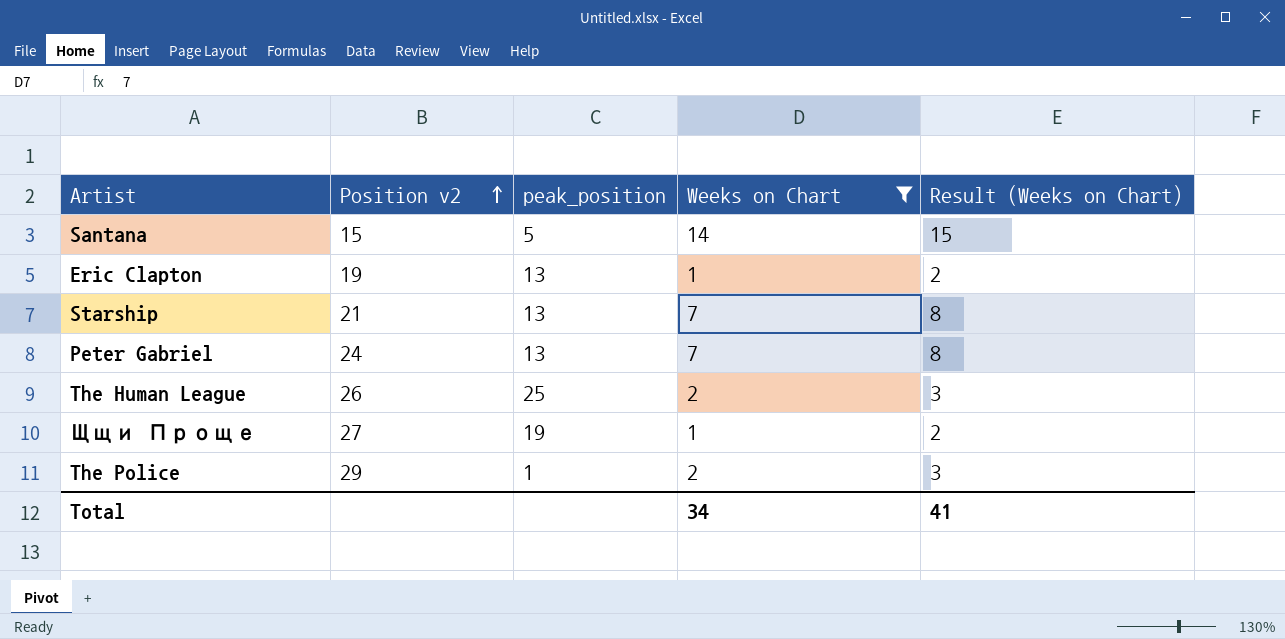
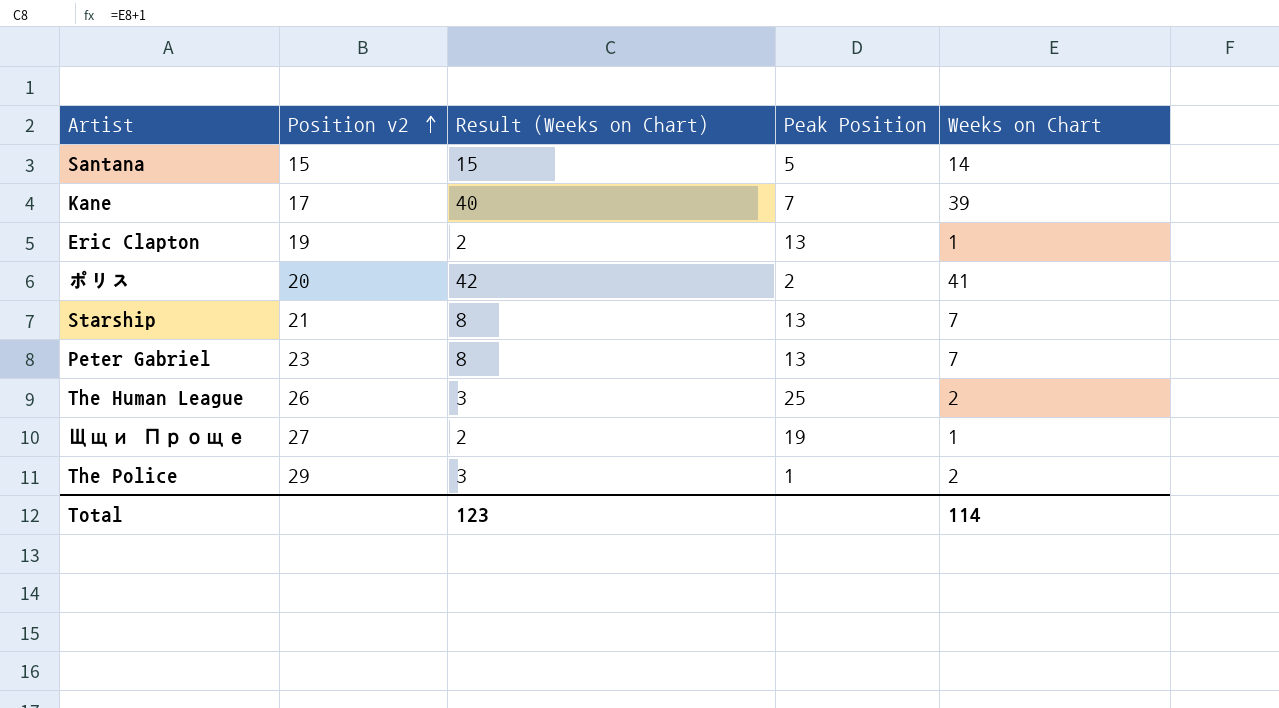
filter: Weeks on Chart <= 14 -> none
column Result (Weeks on Chart) | position: 5 -> 3
column name: peak_position -> Peak Position
Peter Gabriel | Position v2: 24 -> 23
Total | Result (Weeks on Chart): 41 -> 123
Total | Weeks on Chart: 34 -> 114

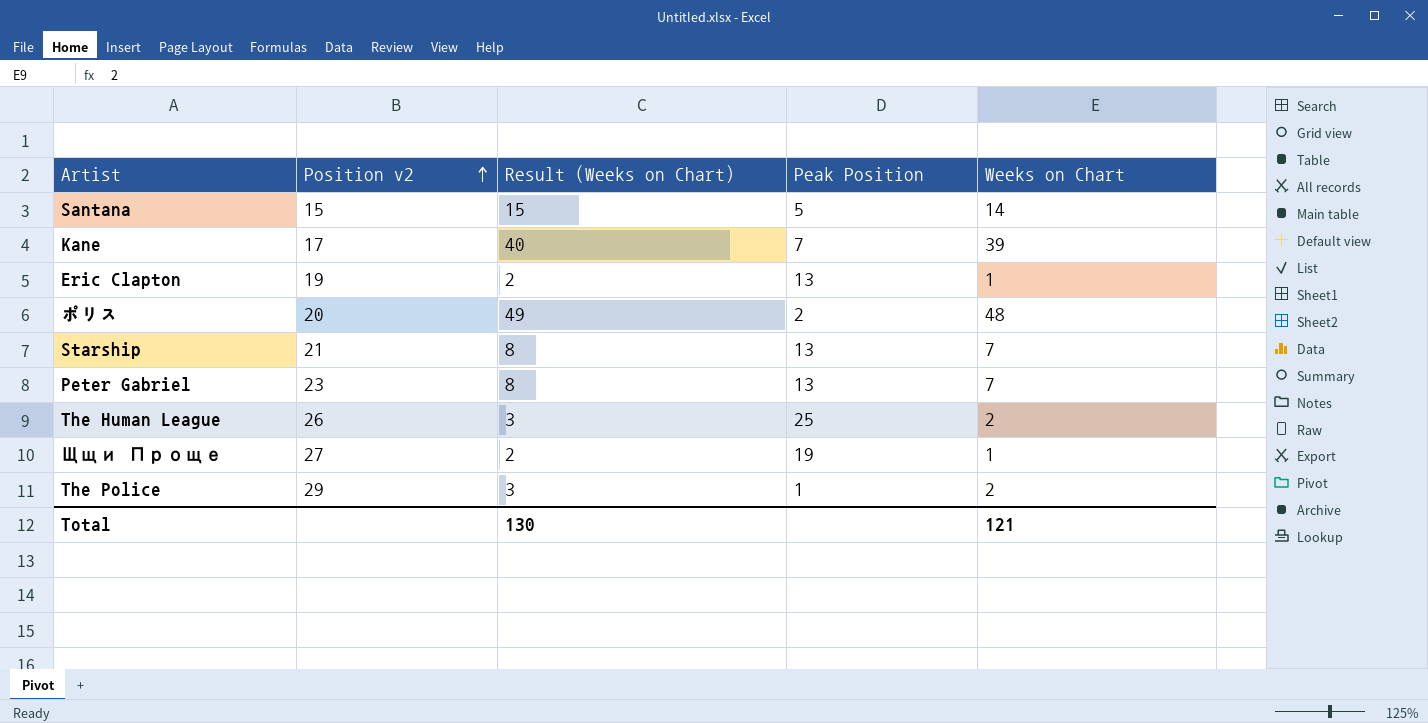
ポリス | Result (Weeks on Chart): 42 -> 49
ポリス | Weeks on Chart: 41 -> 48
Total | Result (Weeks on Chart): 123 -> 130
Total | Weeks on Chart: 114 -> 121

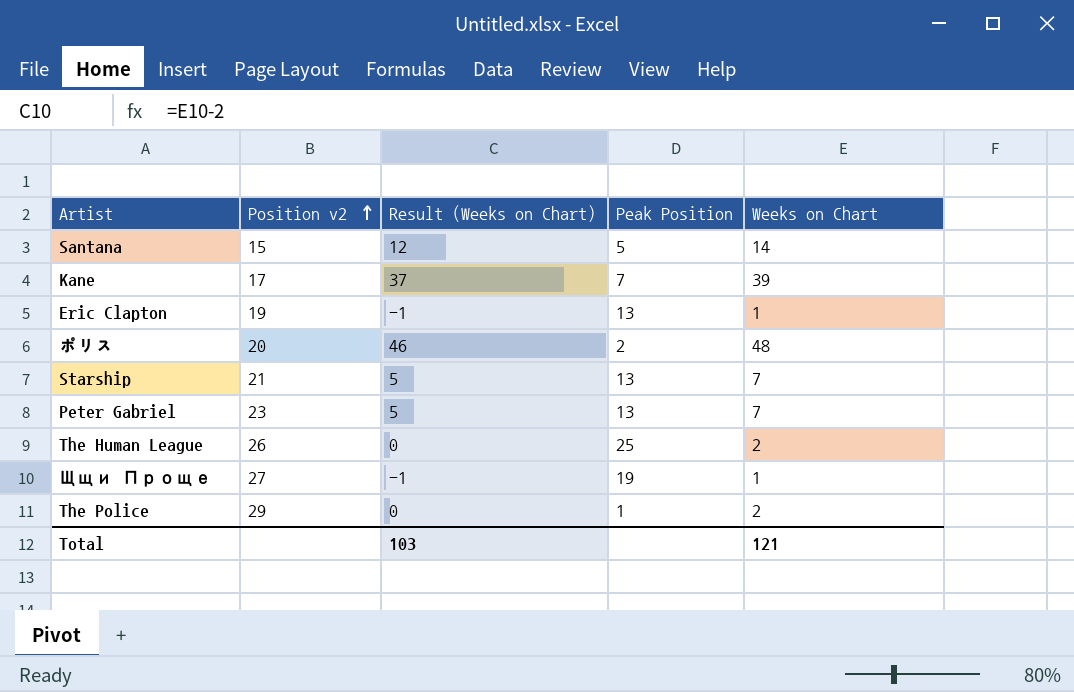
column Result (Weeks on Chart) | formula: [Weeks on Chart] + 1 -> [Weeks on Chart] - 2
Total | Result (Weeks on Chart): 130 -> 103

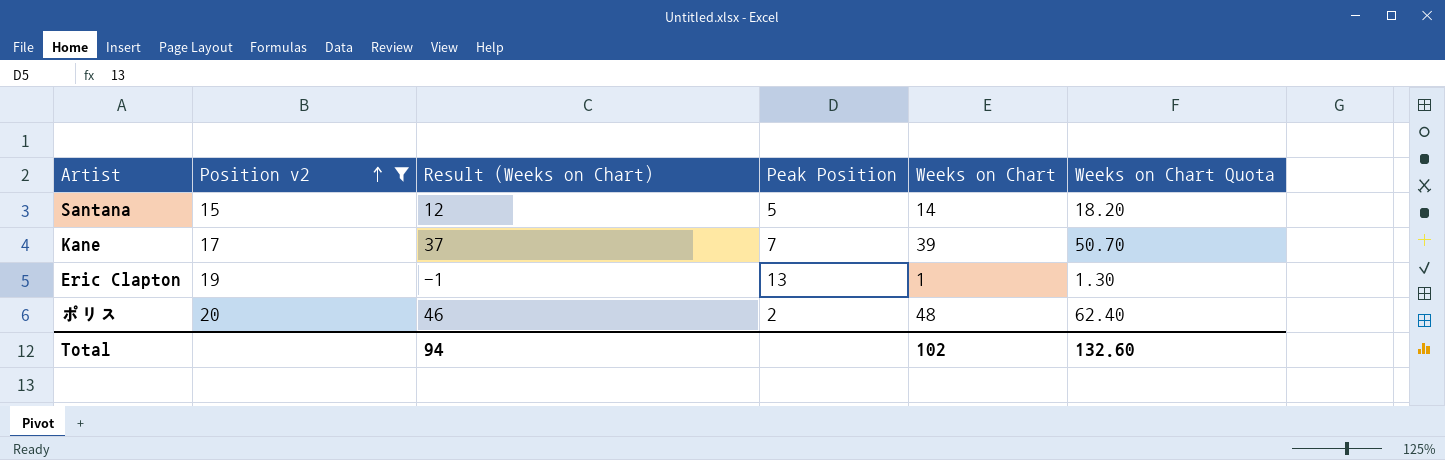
filter: none -> Position v2 <= 20
column Weeks on Chart Quota | formula: none -> [Weeks on Chart] * 1.3
Total | Result (Weeks on Chart): 103 -> 94
Total | Weeks on Chart: 121 -> 102

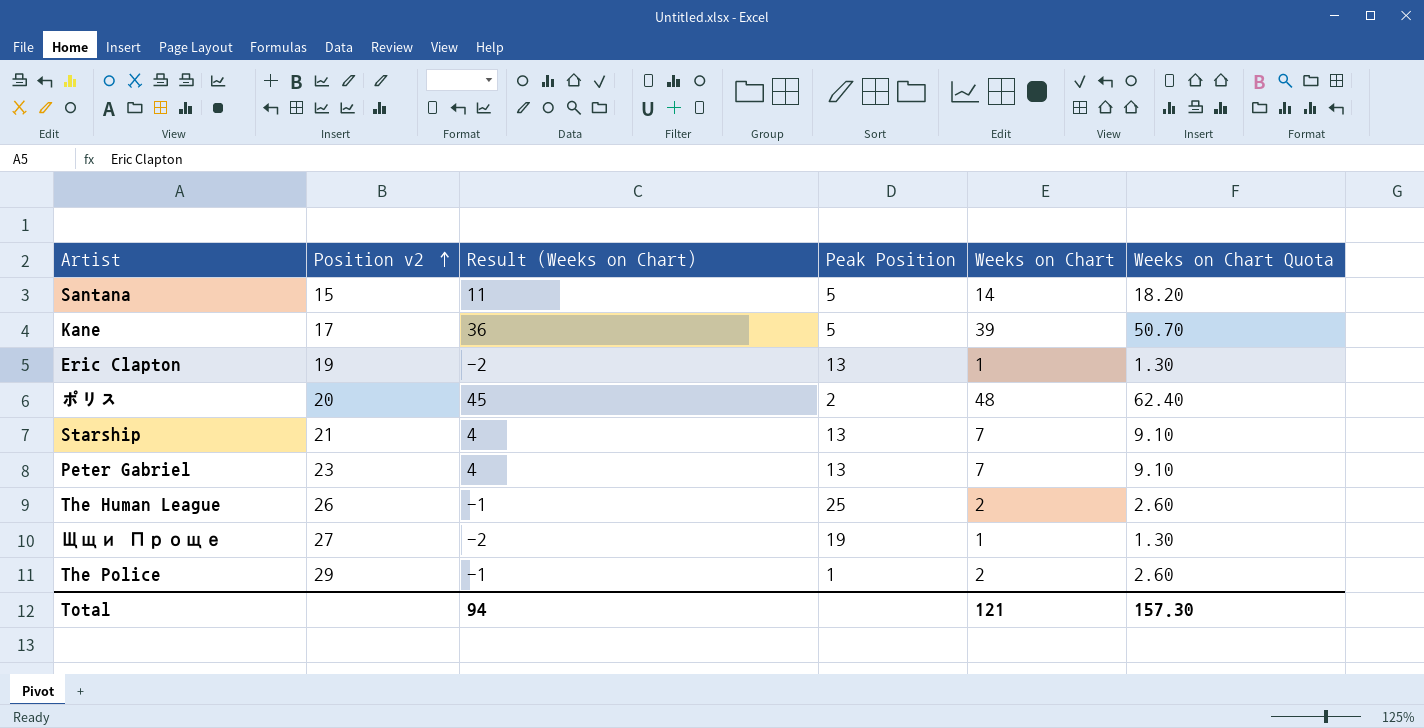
filter: Position v2 <= 20 -> none
column Result (Weeks on Chart) | formula: [Weeks on Chart] - 2 -> [Weeks on Chart] - 3
Kane | Peak Position: 7 -> 5
Total | Weeks on Chart: 102 -> 121
Total | Weeks on Chart Quota: 132.60 -> 157.30

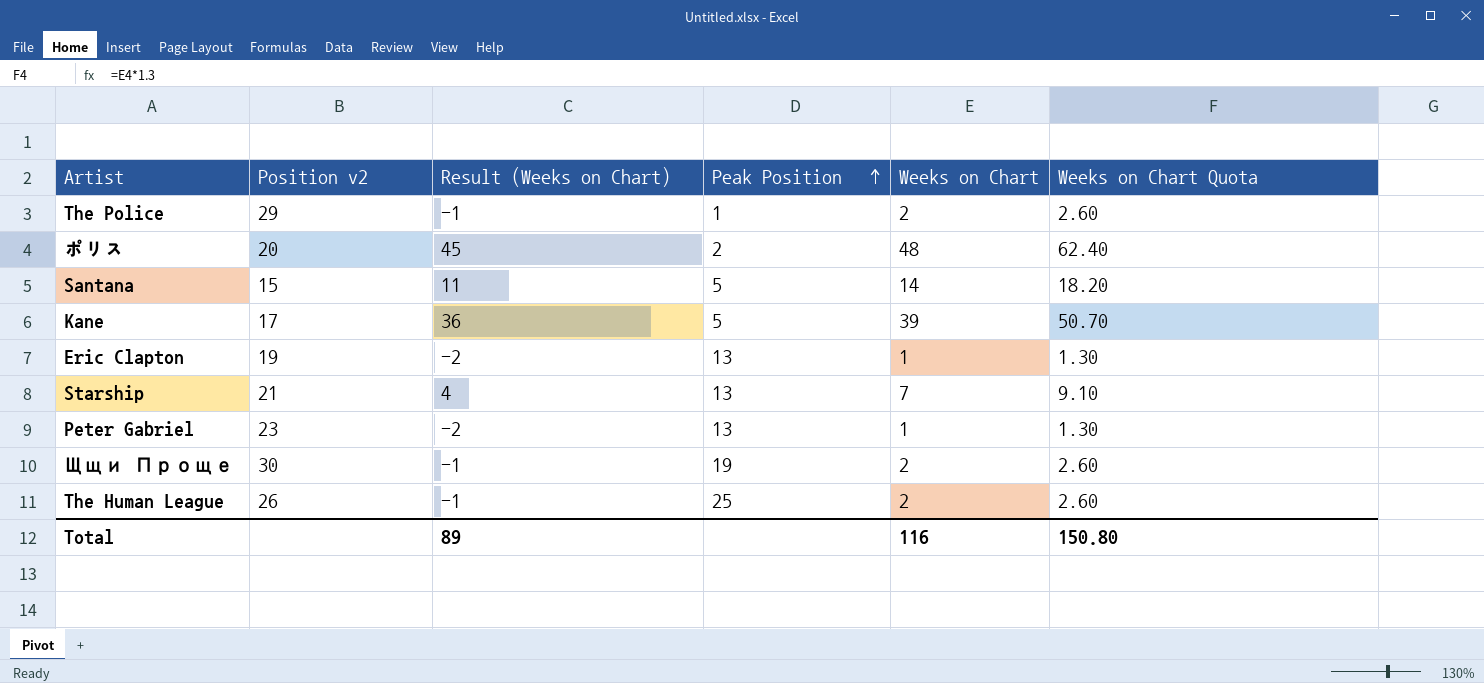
row order: Position v2 ascending -> Peak Position ascending
Peter Gabriel | Result (Weeks on Chart): 4 -> -2
Peter Gabriel | Weeks on Chart: 7 -> 1
Peter Gabriel | Weeks on Chart Quota: 9.10 -> 1.30
Щщи Проще | Position v2: 27 -> 30
Щщи Проще | Result (Weeks on Chart): -2 -> -1
Щщи Проще | Weeks on Chart: 1 -> 2
Щщи Проще | Weeks on Chart Quota: 1.30 -> 2.60
Total | Result (Weeks on Chart): 94 -> 89
Total | Weeks on Chart: 121 -> 116
Total | Weeks on Chart Quota: 157.30 -> 150.80

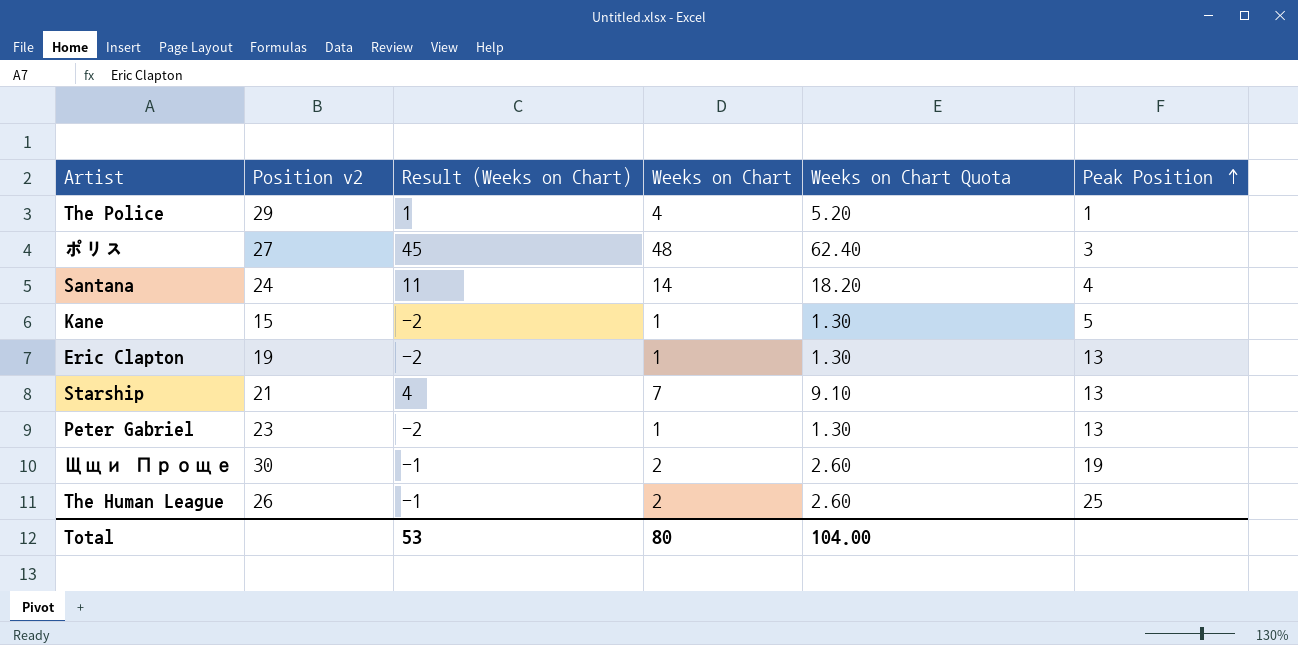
column Peak Position | position: 4 -> 6
The Police | Result (Weeks on Chart): -1 -> 1
The Police | Weeks on Chart: 2 -> 4
The Police | Weeks on Chart Quota: 2.60 -> 5.20
ポリス | Position v2: 20 -> 27
ポリス | Peak Position: 2 -> 3
Santana | Position v2: 15 -> 24
Santana | Peak Position: 5 -> 4
Kane | Position v2: 17 -> 15
Kane | Result (Weeks on Chart): 36 -> -2
Kane | Weeks on Chart: 39 -> 1
Kane | Weeks on Chart Quota: 50.70 -> 1.30
Total | Result (Weeks on Chart): 89 -> 53
Total | Weeks on Chart: 116 -> 80
Total | Weeks on Chart Quota: 150.80 -> 104.00

